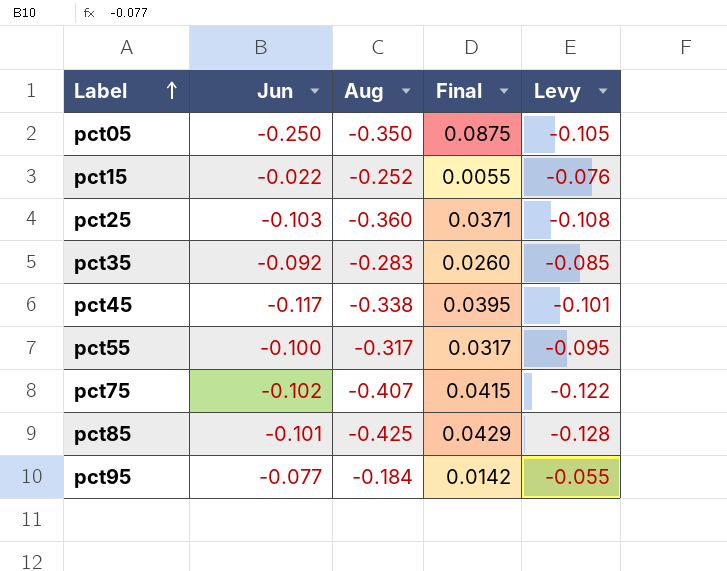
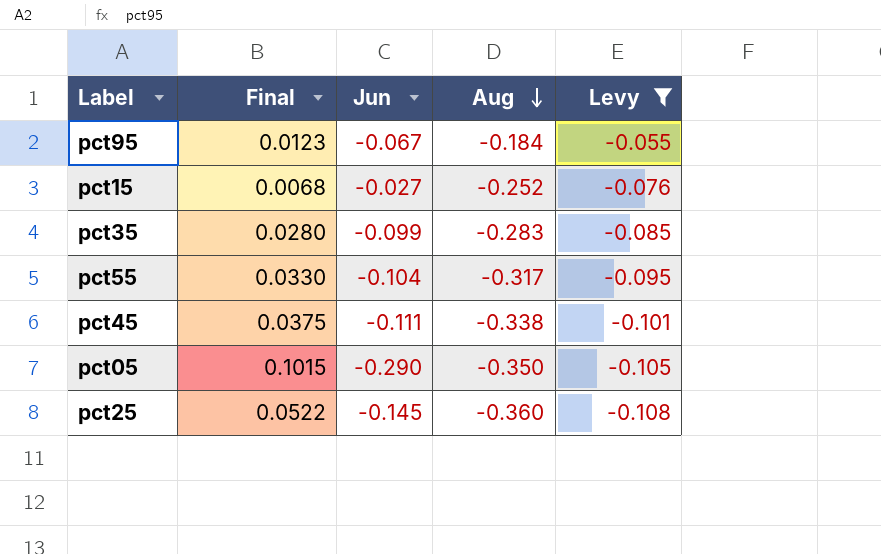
filter: none -> Levy >= -0.108
row order: Label ascending -> Aug descending
column Final | position: 4 -> 2
pct95 | Final: 0.0142 -> 0.0123
pct95 | Jun: -0.077 -> -0.067
pct15 | Final: 0.0055 -> 0.0068
pct15 | Jun: -0.022 -> -0.027
pct35 | Final: 0.0260 -> 0.0280
pct35 | Jun: -0.092 -> -0.099
pct55 | Final: 0.0317 -> 0.0330
pct55 | Jun: -0.100 -> -0.104
pct45 | Final: 0.0395 -> 0.0375
pct45 | Jun: -0.117 -> -0.111
pct05 | Final: 0.0875 -> 0.1015
pct05 | Jun: -0.250 -> -0.290
pct25 | Final: 0.0371 -> 0.0522
pct25 | Jun: -0.103 -> -0.145

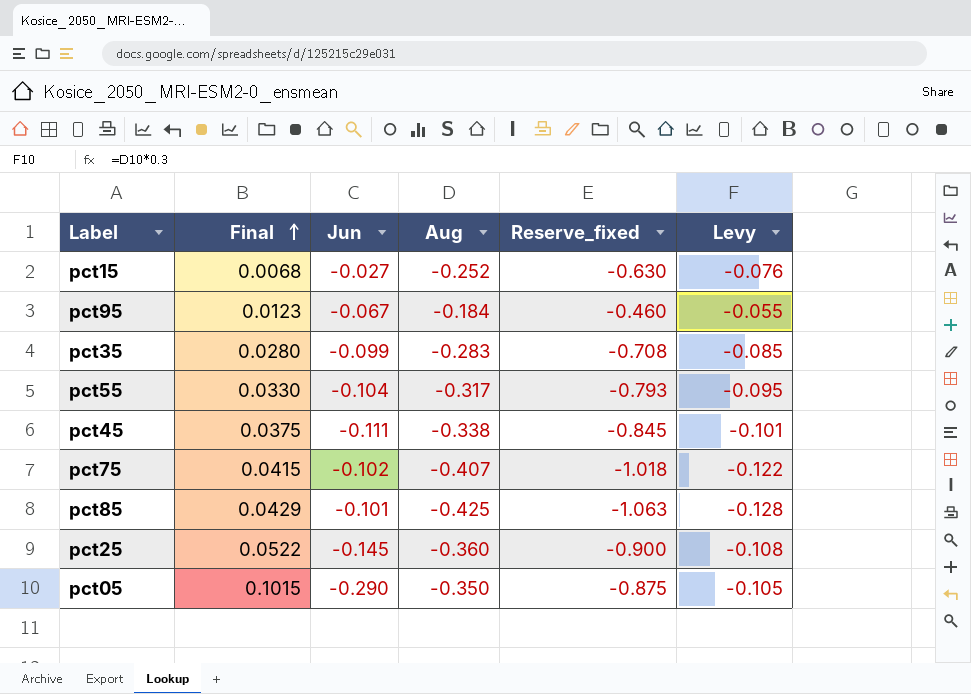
filter: Levy >= -0.108 -> none
row order: Aug descending -> Final ascending
column Reserve_fixed | formula: none -> [Aug] * 2.5

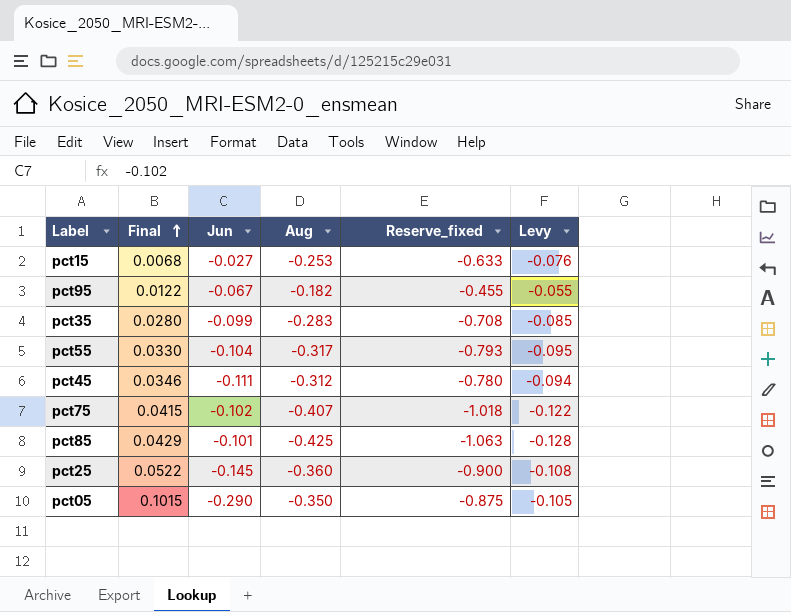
pct15 | Aug: -0.252 -> -0.253
pct15 | Reserve_fixed: -0.630 -> -0.633
pct95 | Final: 0.0123 -> 0.0122
pct95 | Aug: -0.184 -> -0.182
pct95 | Reserve_fixed: -0.460 -> -0.455
pct45 | Final: 0.0375 -> 0.0346
pct45 | Aug: -0.338 -> -0.312
pct45 | Reserve_fixed: -0.845 -> -0.780
pct45 | Levy: -0.101 -> -0.094

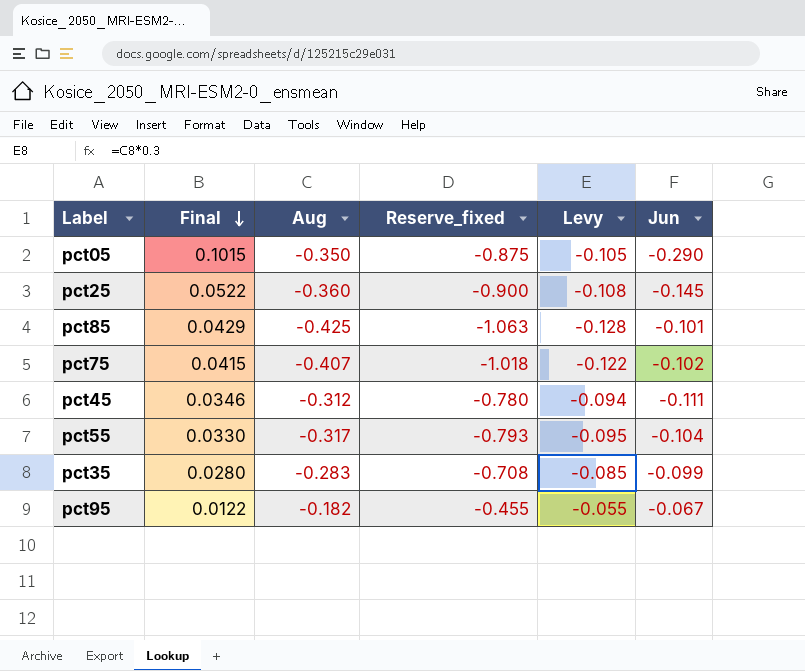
row order: Final ascending -> Final descending
column Jun | position: 3 -> 6
row pct15: 0.0068 | -0.027 | -0.253 | -0.633 | -0.076 -> none

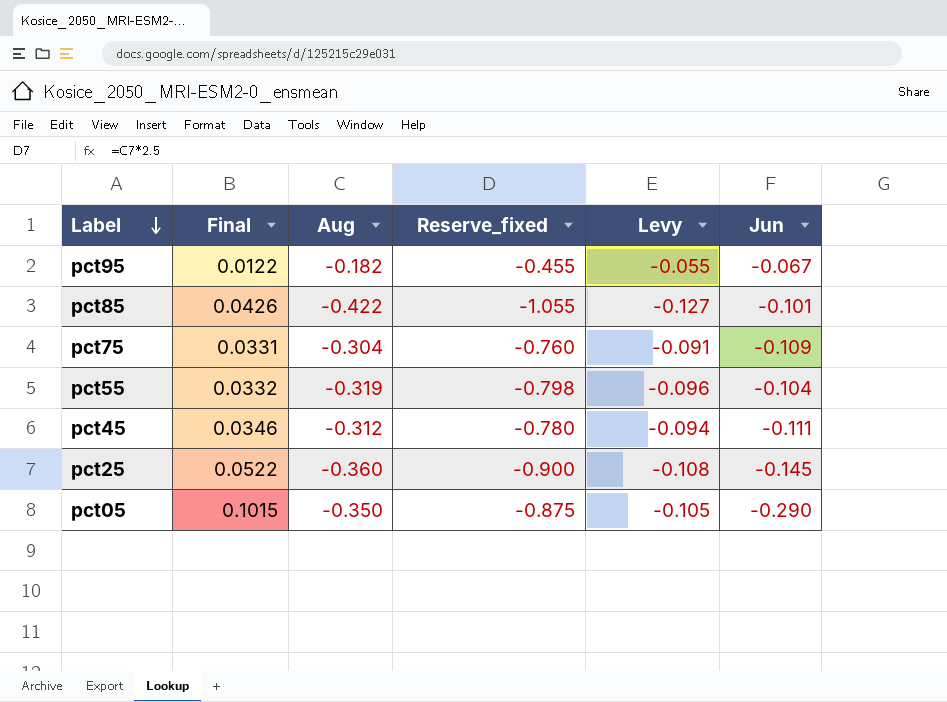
row order: Final descending -> Label descending
row pct35: 0.0280 | -0.283 | -0.708 | -0.085 | -0.099 -> none
pct85 | Final: 0.0429 -> 0.0426
pct85 | Aug: -0.425 -> -0.422
pct85 | Reserve_fixed: -1.063 -> -1.055
pct85 | Levy: -0.128 -> -0.127
pct75 | Final: 0.0415 -> 0.0331
pct75 | Aug: -0.407 -> -0.304
pct75 | Reserve_fixed: -1.018 -> -0.760
pct75 | Levy: -0.122 -> -0.091
pct75 | Jun: -0.102 -> -0.109
pct55 | Final: 0.0330 -> 0.0332
pct55 | Aug: -0.317 -> -0.319
pct55 | Reserve_fixed: -0.793 -> -0.798
pct55 | Levy: -0.095 -> -0.096

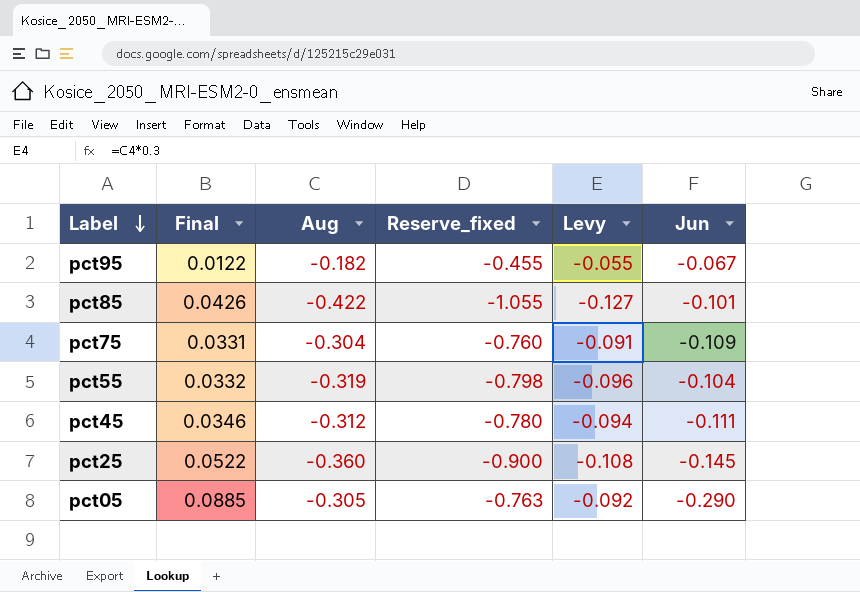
pct05 | Final: 0.1015 -> 0.0885
pct05 | Aug: -0.350 -> -0.305
pct05 | Reserve_fixed: -0.875 -> -0.763
pct05 | Levy: -0.105 -> -0.092

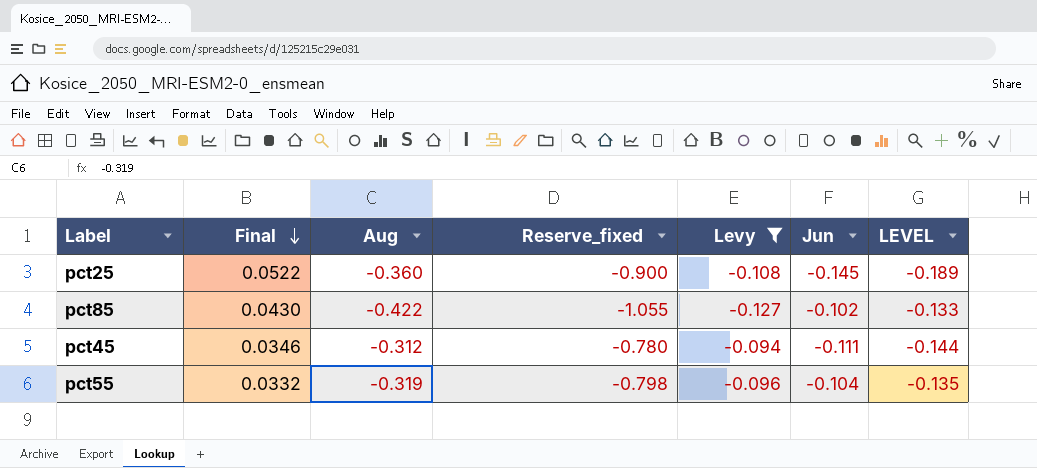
filter: none -> Levy <= -0.094
row order: Label descending -> Final descending
column LEVEL | formula: none -> [Jun] * 1.3
pct85 | Final: 0.0426 -> 0.0430
pct85 | Jun: -0.101 -> -0.102

